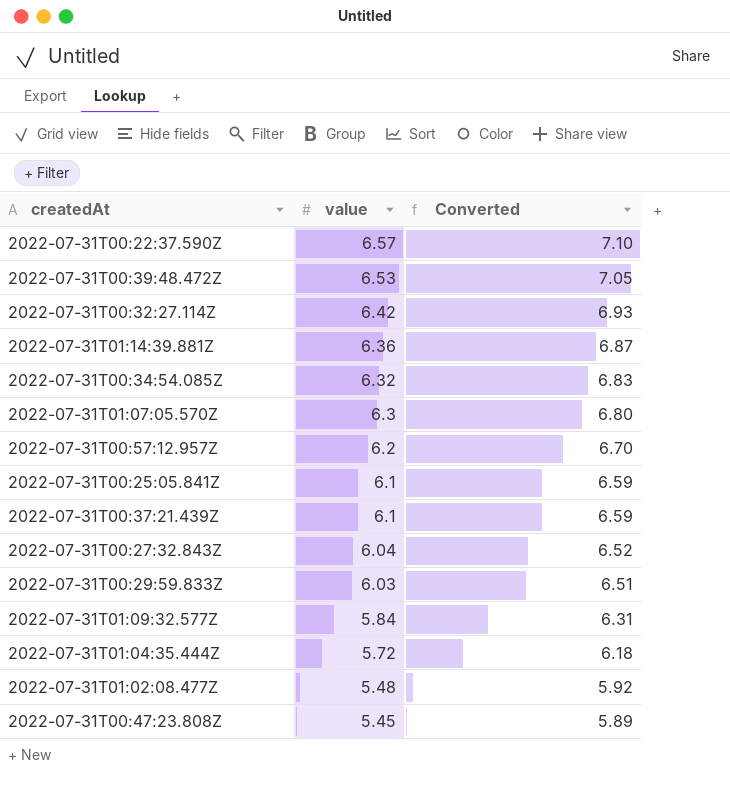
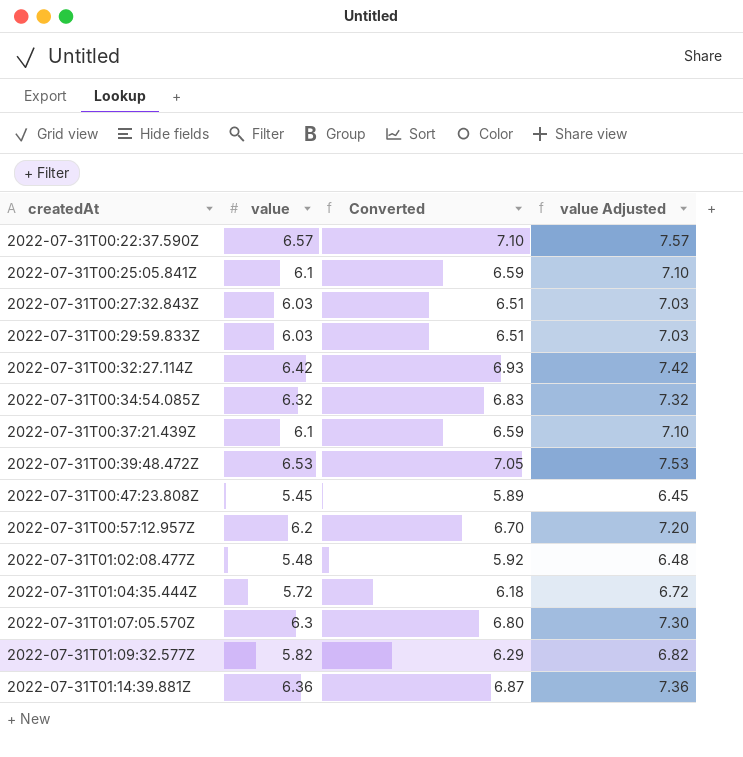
row order: value descending -> createdAt ascending
column value Adjusted | formula: none -> [value] + 1
2022-07-31T00:27:32.843Z | value: 6.04 -> 6.03
2022-07-31T00:27:32.843Z | Converted: 6.52 -> 6.51
2022-07-31T01:09:32.577Z | value: 5.84 -> 5.82
2022-07-31T01:09:32.577Z | Converted: 6.31 -> 6.29

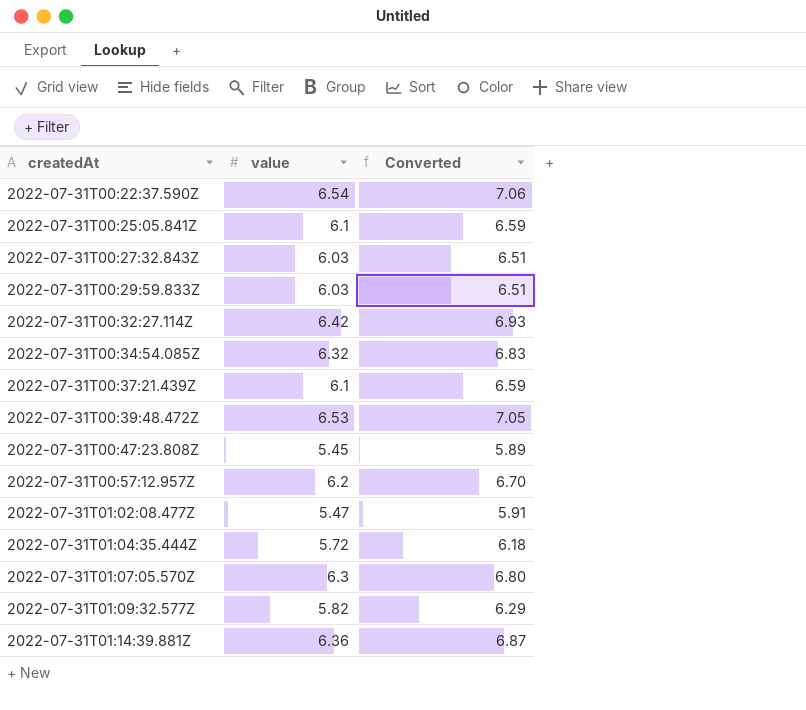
column value Adjusted | formula: [value] + 1 -> none
2022-07-31T00:22:37.590Z | value: 6.57 -> 6.54
2022-07-31T00:22:37.590Z | Converted: 7.10 -> 7.06
2022-07-31T01:02:08.477Z | value: 5.48 -> 5.47
2022-07-31T01:02:08.477Z | Converted: 5.92 -> 5.91

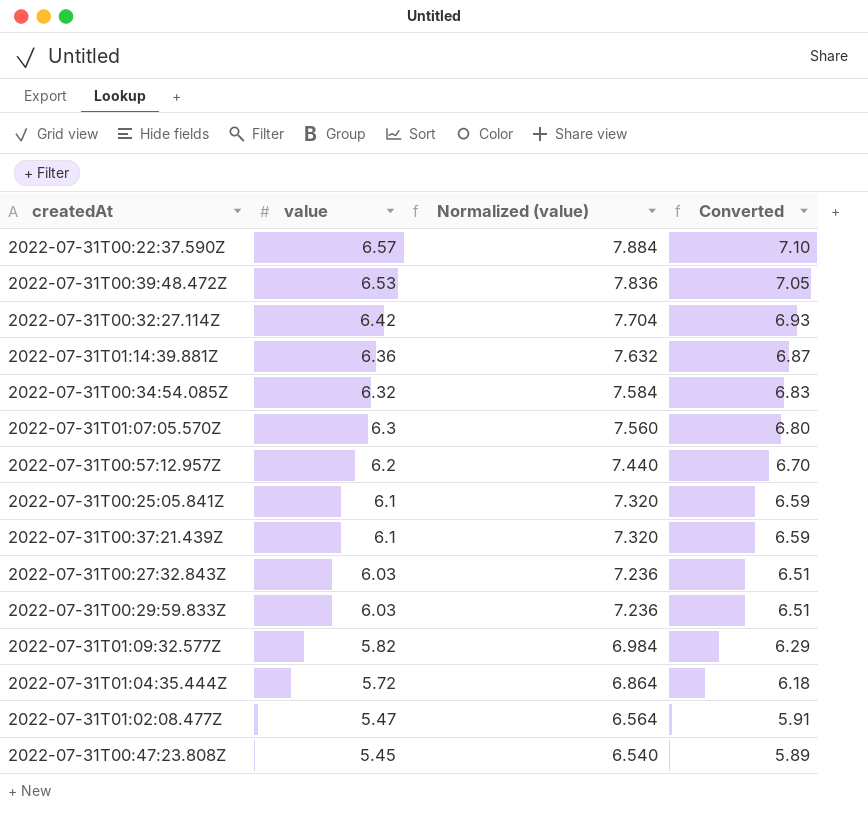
row order: createdAt ascending -> value descending
column Normalized (value) | formula: none -> [value] * 1.2
2022-07-31T00:22:37.590Z | value: 6.54 -> 6.57
2022-07-31T00:22:37.590Z | Converted: 7.06 -> 7.10

